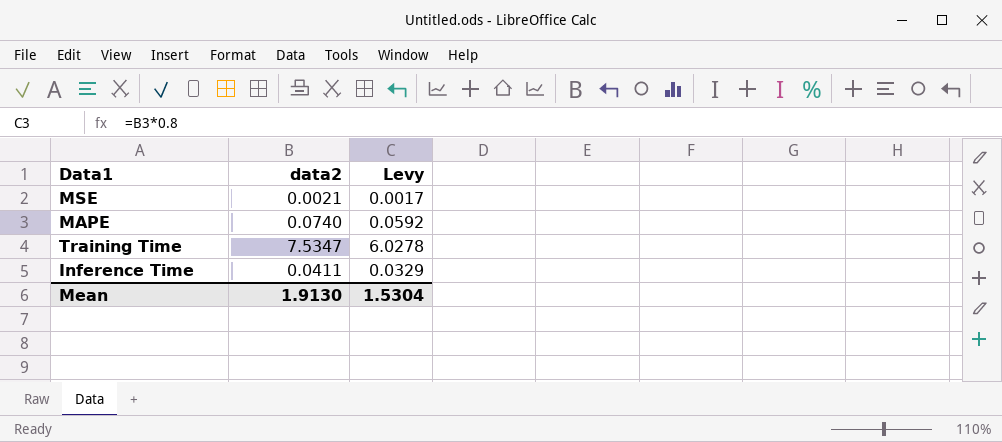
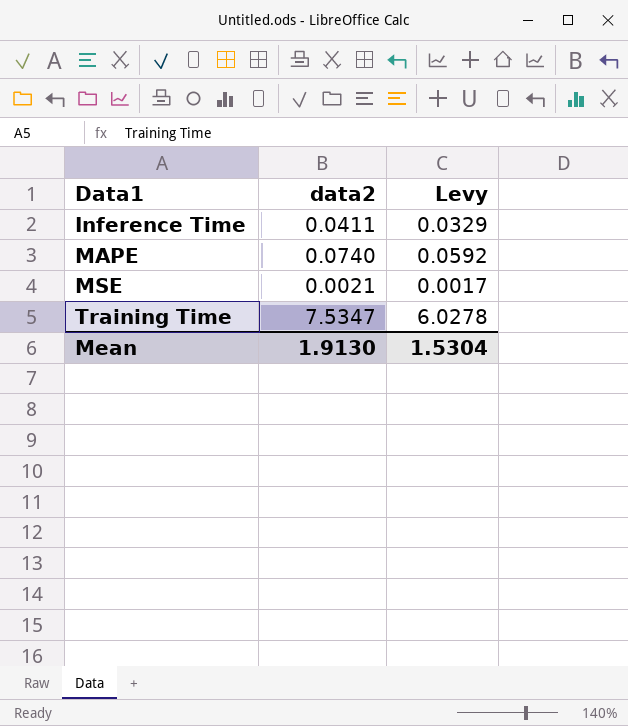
row order: none -> Data1 ascending

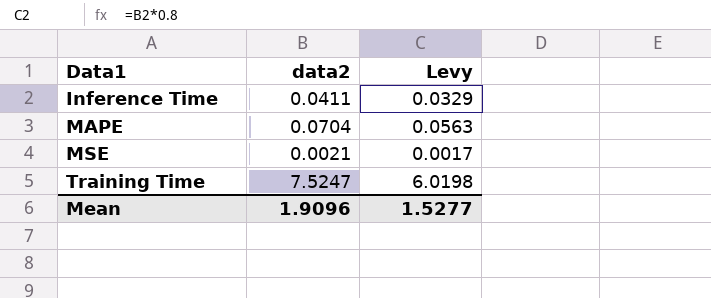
MAPE | data2: 0.0740 -> 0.0704
MAPE | Levy: 0.0592 -> 0.0563
Training Time | data2: 7.5347 -> 7.5247
Training Time | Levy: 6.0278 -> 6.0198
Mean | data2: 1.9130 -> 1.9096
Mean | Levy: 1.5304 -> 1.5277

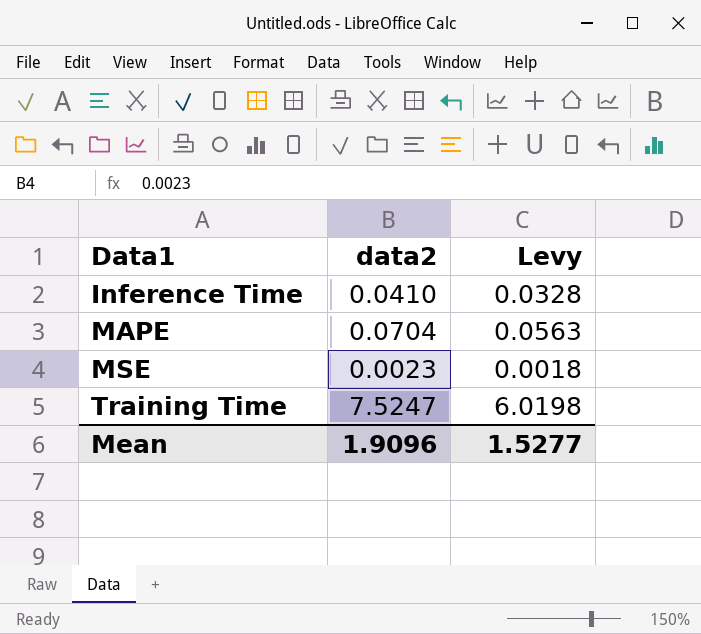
Inference Time | data2: 0.0411 -> 0.0410
Inference Time | Levy: 0.0329 -> 0.0328
MSE | data2: 0.0021 -> 0.0023
MSE | Levy: 0.0017 -> 0.0018

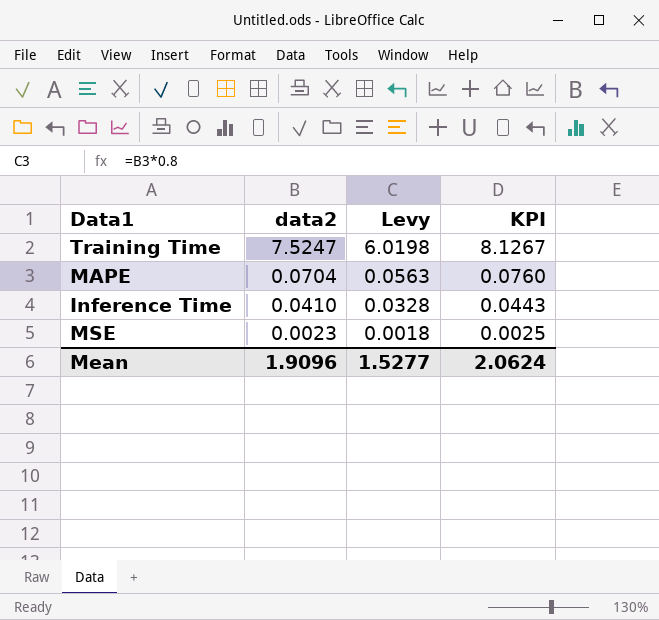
row order: Data1 ascending -> data2 descending
column KPI | formula: none -> [data2] * 1.08

